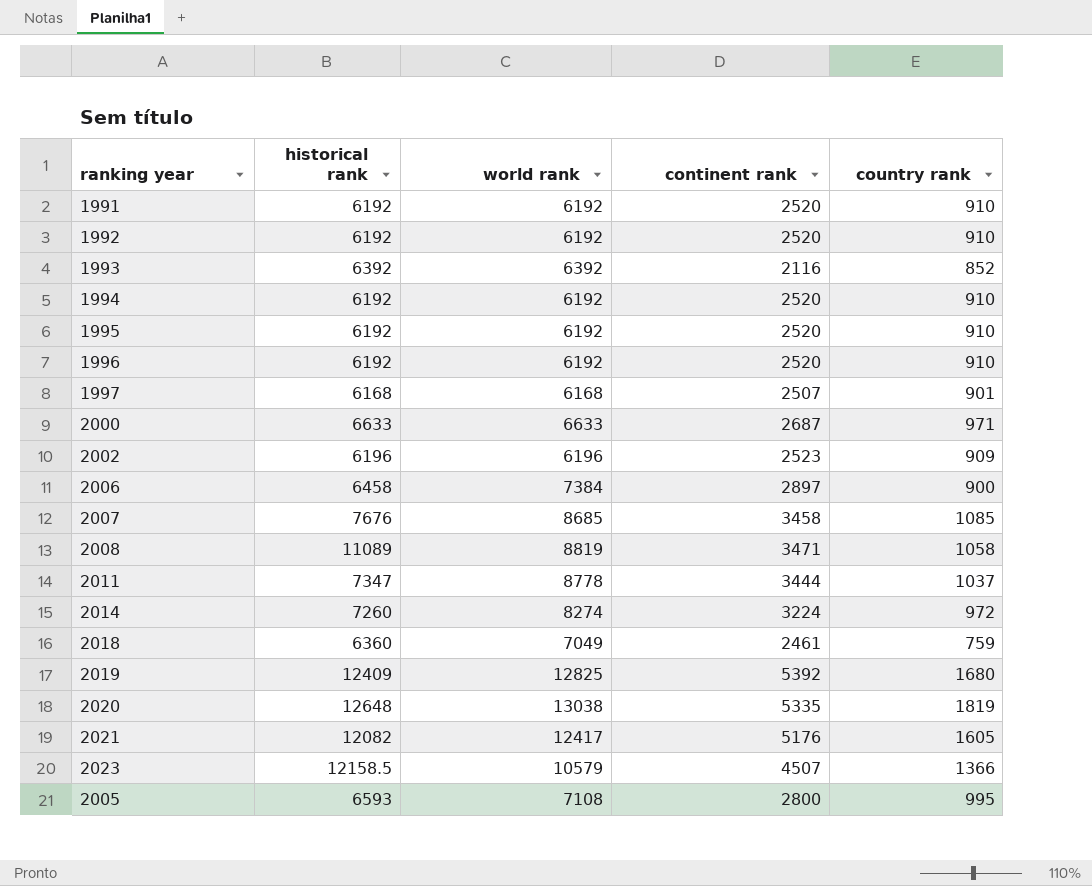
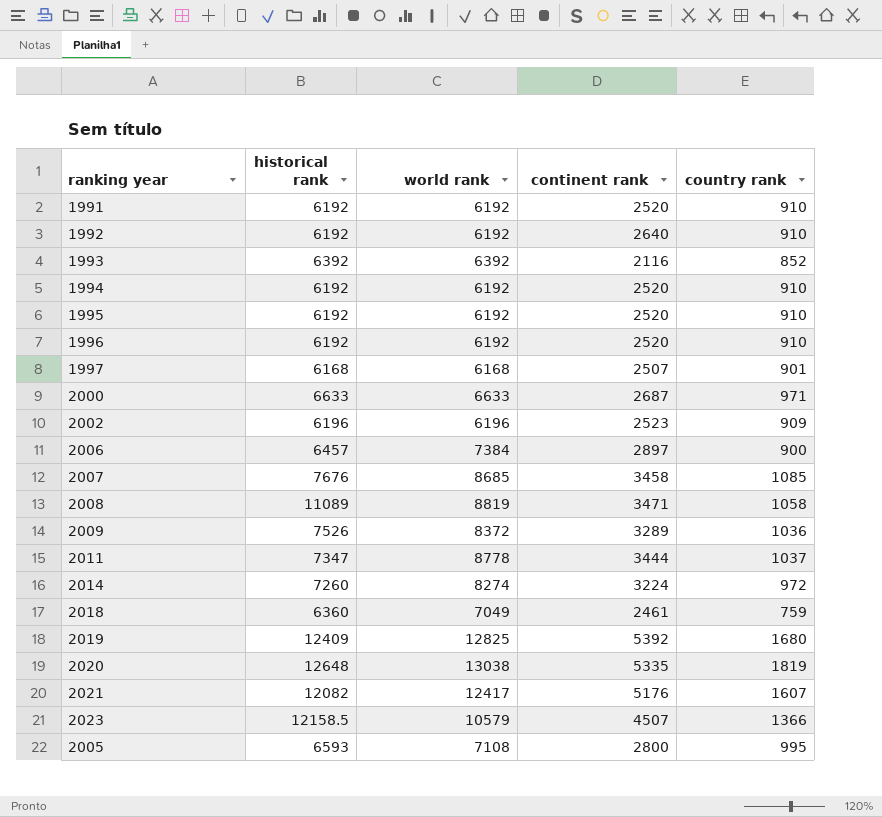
1992 | continent rank: 2520 -> 2640
2006 | historical rank: 6458 -> 6457
row 2009: none -> 7526 | 8372 | 3289 | 1036
2021 | country rank: 1605 -> 1607

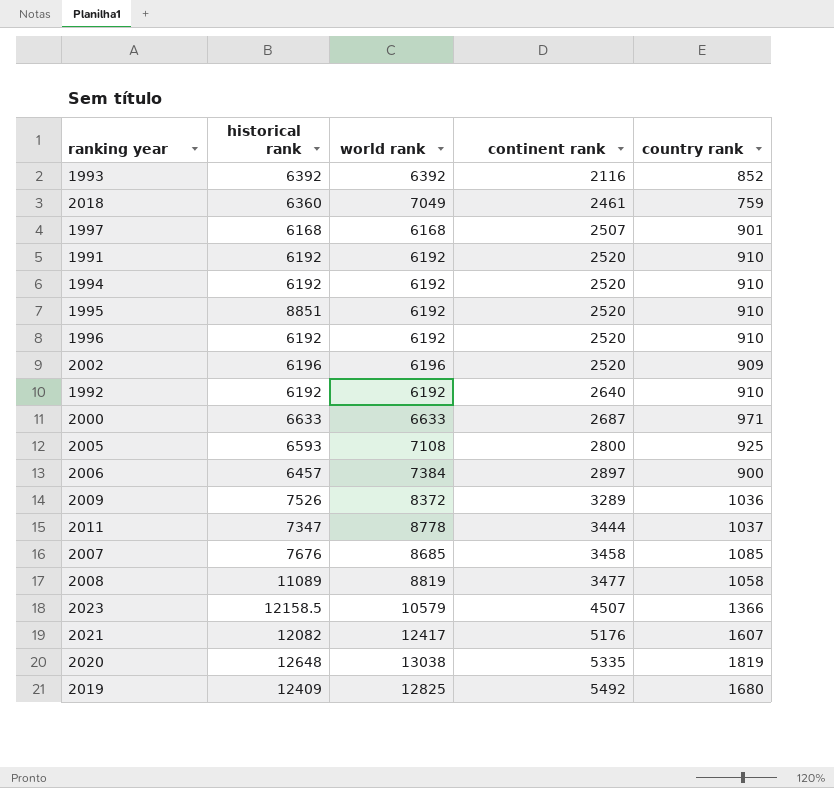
row order: none -> continent rank ascending
row 2014: 7260 | 8274 | 3224 | 972 -> none
1995 | historical rank: 6192 -> 8851
2002 | continent rank: 2523 -> 2520
2005 | country rank: 995 -> 925
2008 | continent rank: 3471 -> 3477
2019 | continent rank: 5392 -> 5492

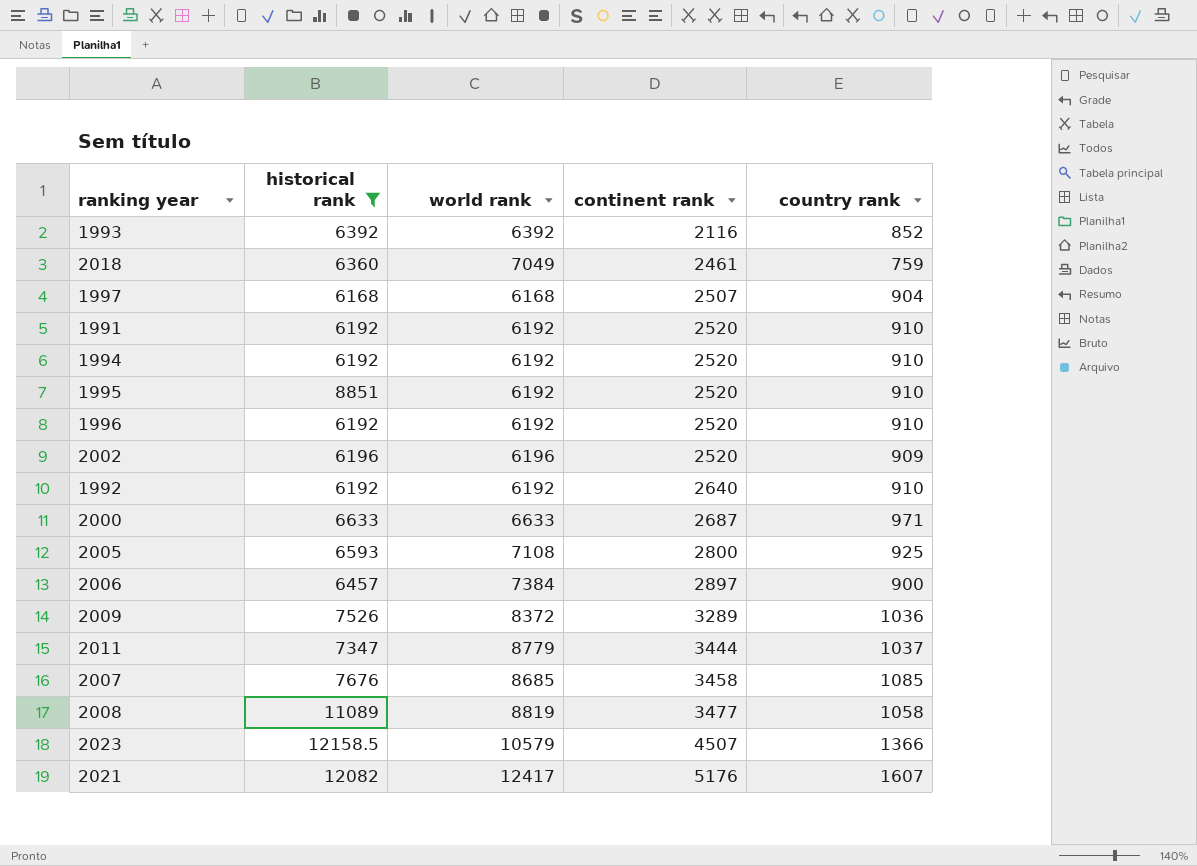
filter: none -> historical rank <= 12158.5
1997 | country rank: 901 -> 904
2011 | world rank: 8778 -> 8779

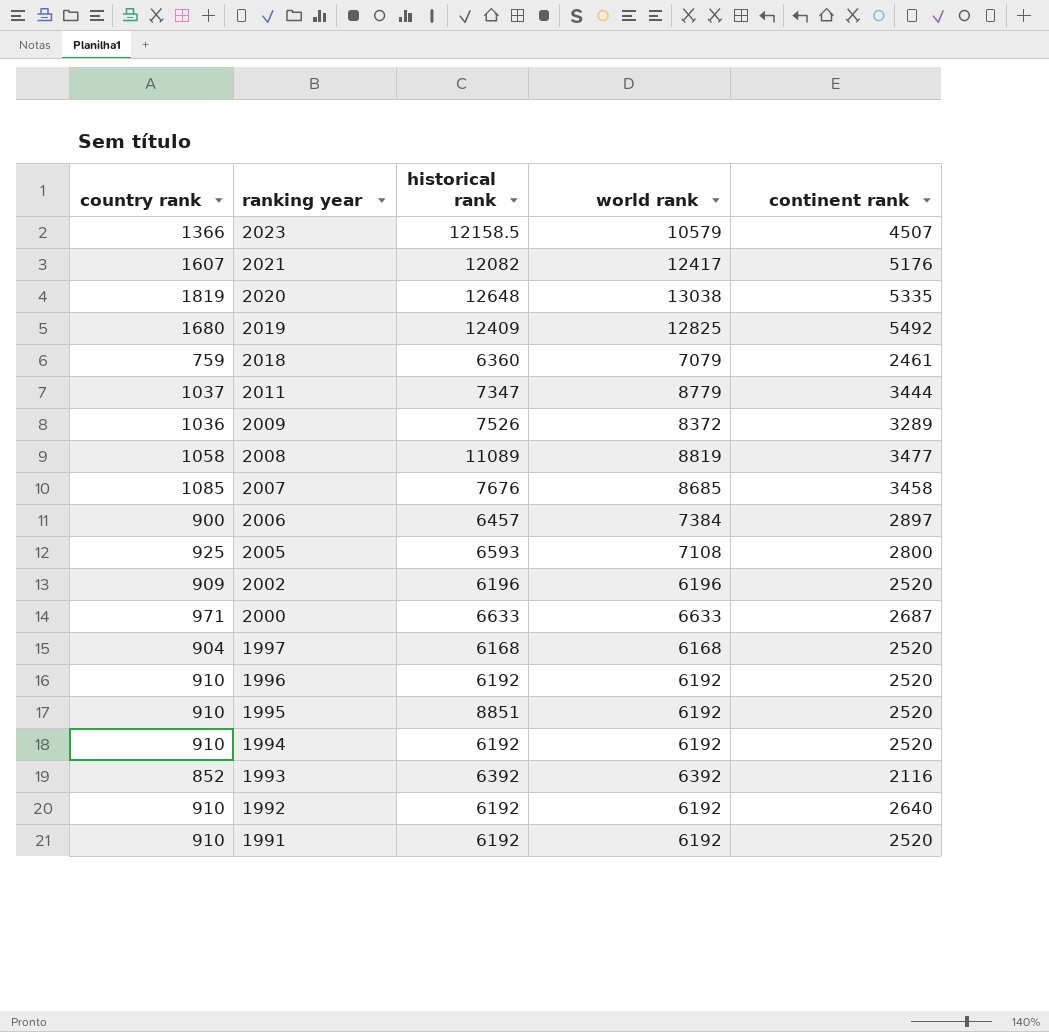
filter: historical rank <= 12158.5 -> none
row order: continent rank ascending -> ranking year descending
column country rank | position: 5 -> 1
2018 | world rank: 7049 -> 7079
1997 | continent rank: 2507 -> 2520

